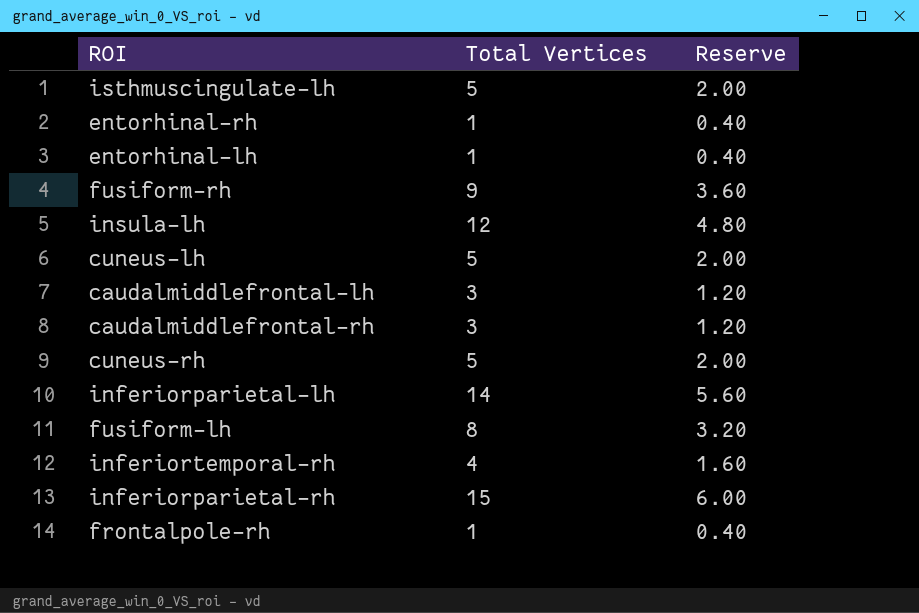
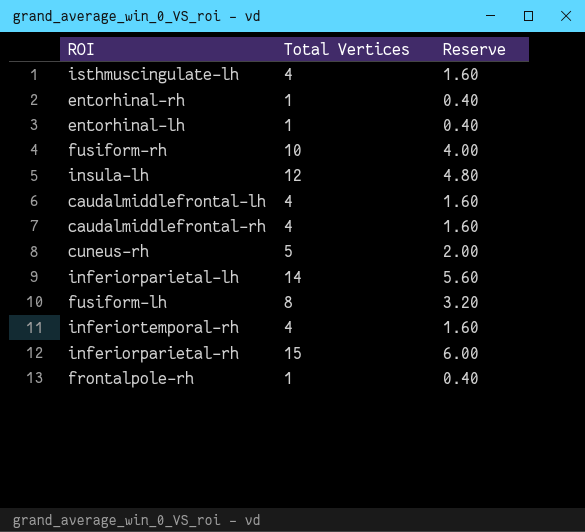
row cuneus-lh: 5 | 2.00 -> none
isthmuscingulate-lh | Total Vertices: 5 -> 4
isthmuscingulate-lh | Reserve: 2.00 -> 1.60
fusiform-rh | Total Vertices: 9 -> 10
fusiform-rh | Reserve: 3.60 -> 4.00
caudalmiddlefrontal-lh | Total Vertices: 3 -> 4
caudalmiddlefrontal-lh | Reserve: 1.20 -> 1.60
caudalmiddlefrontal-rh | Total Vertices: 3 -> 4
caudalmiddlefrontal-rh | Reserve: 1.20 -> 1.60

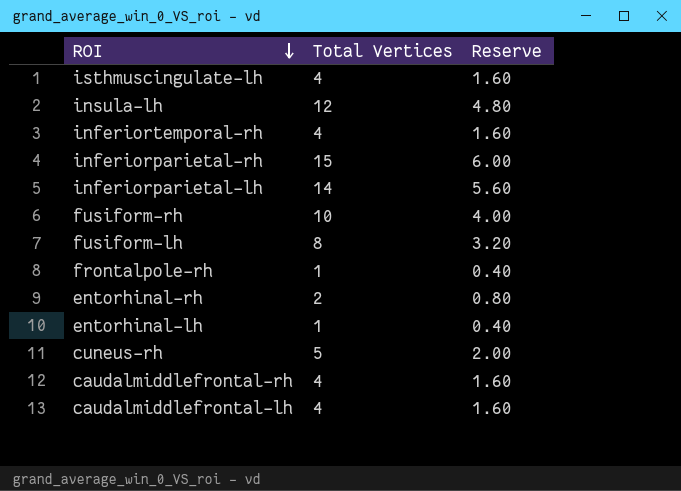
row order: none -> ROI descending
entorhinal-rh | Total Vertices: 1 -> 2
entorhinal-rh | Reserve: 0.40 -> 0.80

